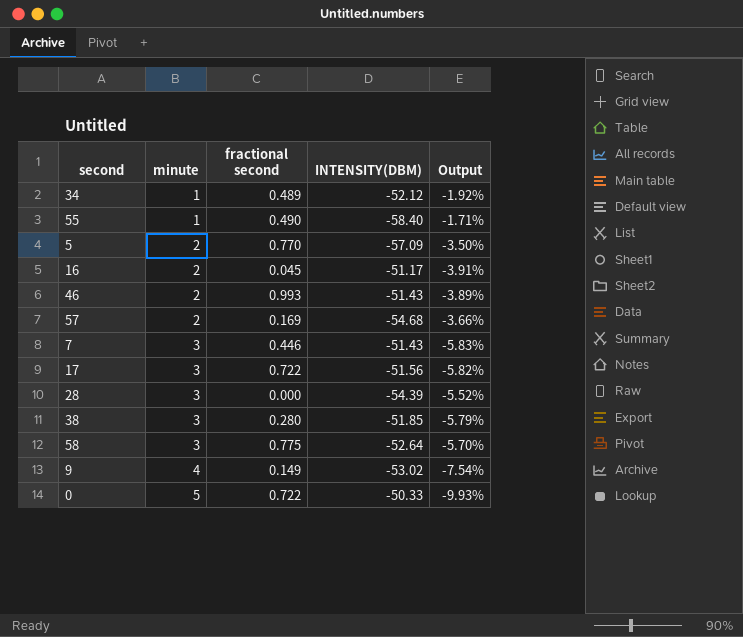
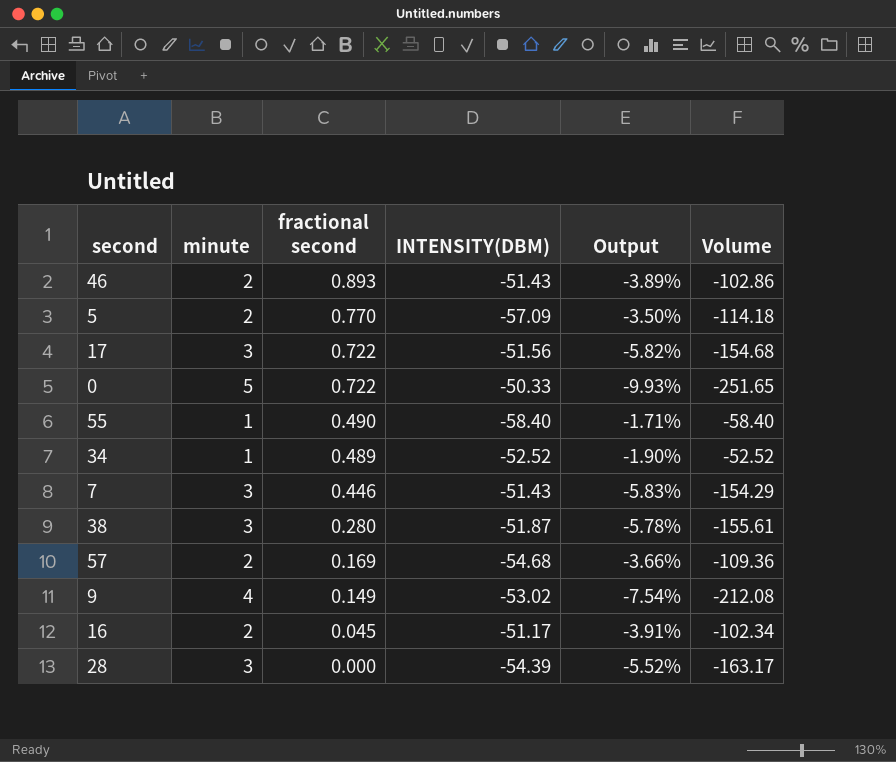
row order: minute ascending -> fractional second descending
column Volume | formula: none -> [minute] * [INTENSITY(DBM)]
row 58: 3 | 0.775 | -52.64 | -5.70% -> none
46 | fractional second: 0.993 -> 0.893
34 | INTENSITY(DBM): -52.12 -> -52.52
34 | Output: -1.92% -> -1.90%
38 | INTENSITY(DBM): -51.85 -> -51.87
38 | Output: -5.79% -> -5.78%

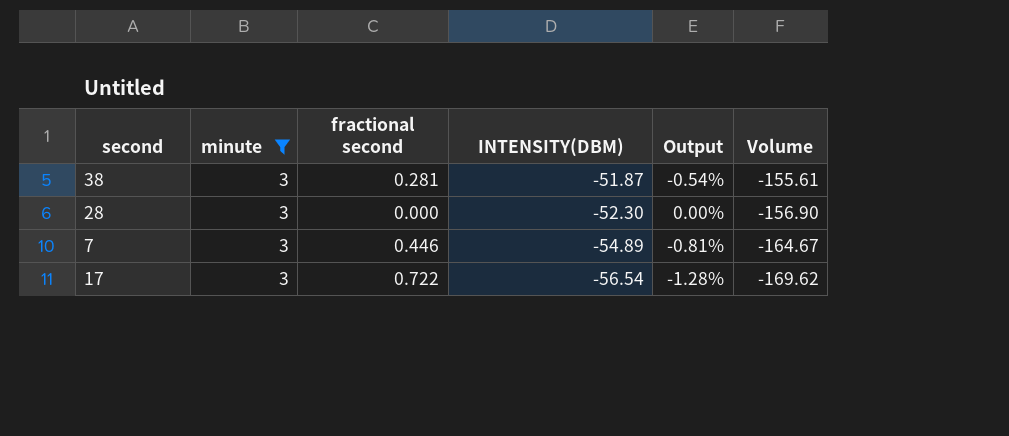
filter: none -> minute = 3
row order: fractional second descending -> INTENSITY(DBM) descending
column Output | formula: [minute] / [INTENSITY(DBM)] -> [fractional second] / [INTENSITY(DBM)]
38 | fractional second: 0.280 -> 0.281
28 | INTENSITY(DBM): -54.39 -> -52.30
28 | Volume: -163.17 -> -156.90
7 | INTENSITY(DBM): -51.43 -> -54.89
7 | Volume: -154.29 -> -164.67
17 | INTENSITY(DBM): -51.56 -> -56.54
17 | Volume: -154.68 -> -169.62

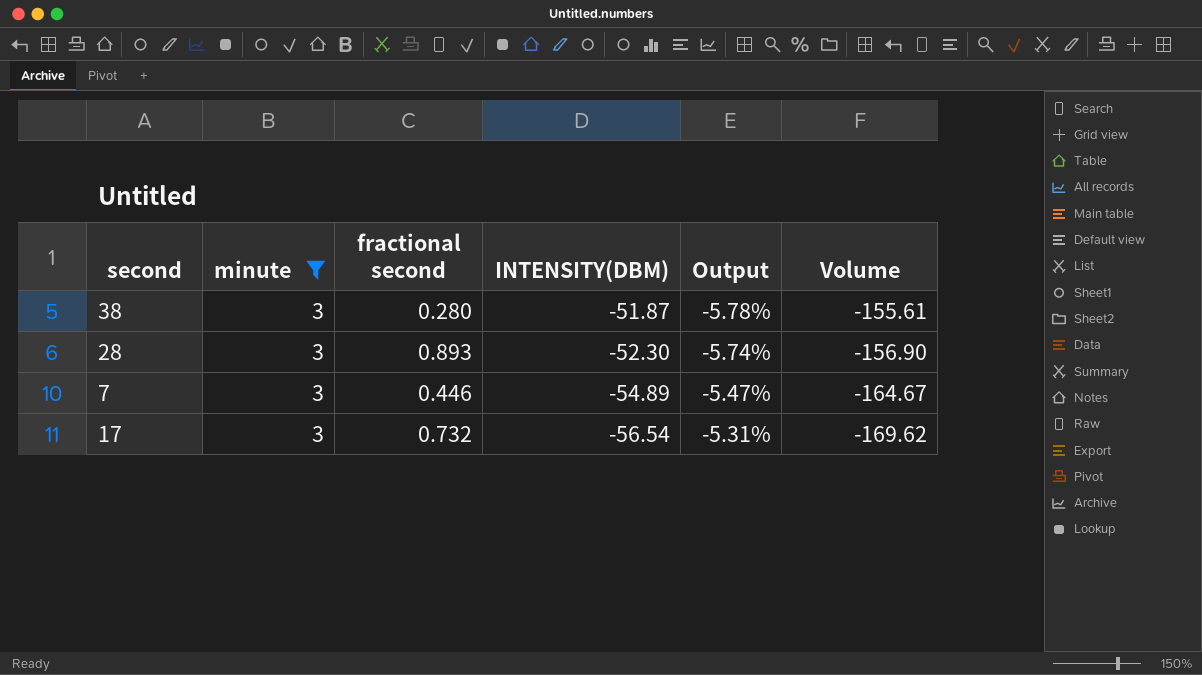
column Output | formula: [fractional second] / [INTENSITY(DBM)] -> [minute] / [INTENSITY(DBM)]
38 | fractional second: 0.281 -> 0.280
28 | fractional second: 0.000 -> 0.893
17 | fractional second: 0.722 -> 0.732

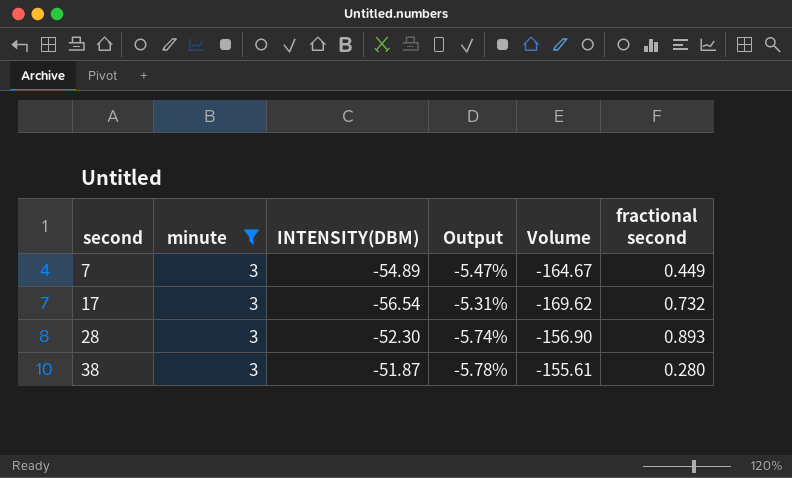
row order: INTENSITY(DBM) descending -> second ascending
column fractional second | position: 3 -> 6
7 | fractional second: 0.446 -> 0.449

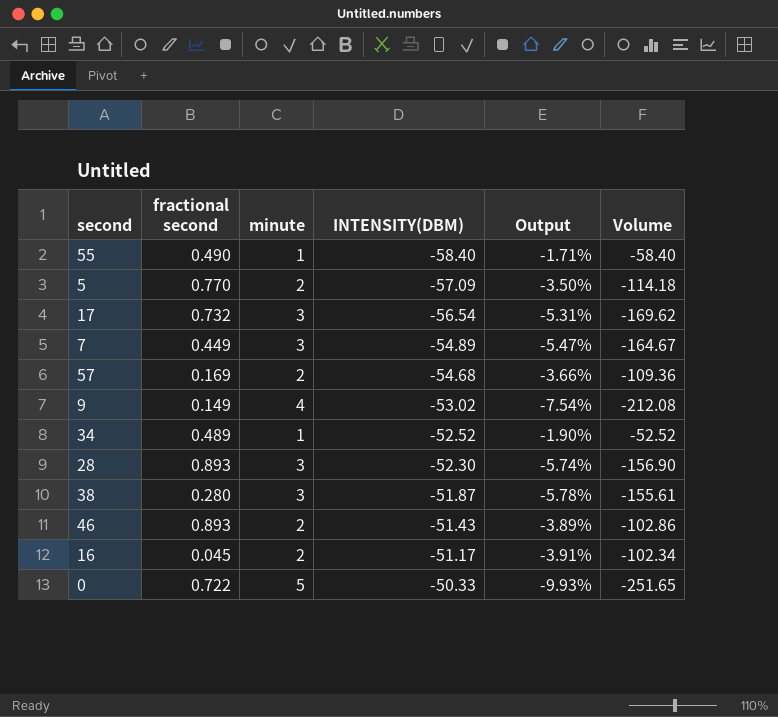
filter: minute = 3 -> none
row order: second ascending -> INTENSITY(DBM) ascending
column fractional second | position: 6 -> 2

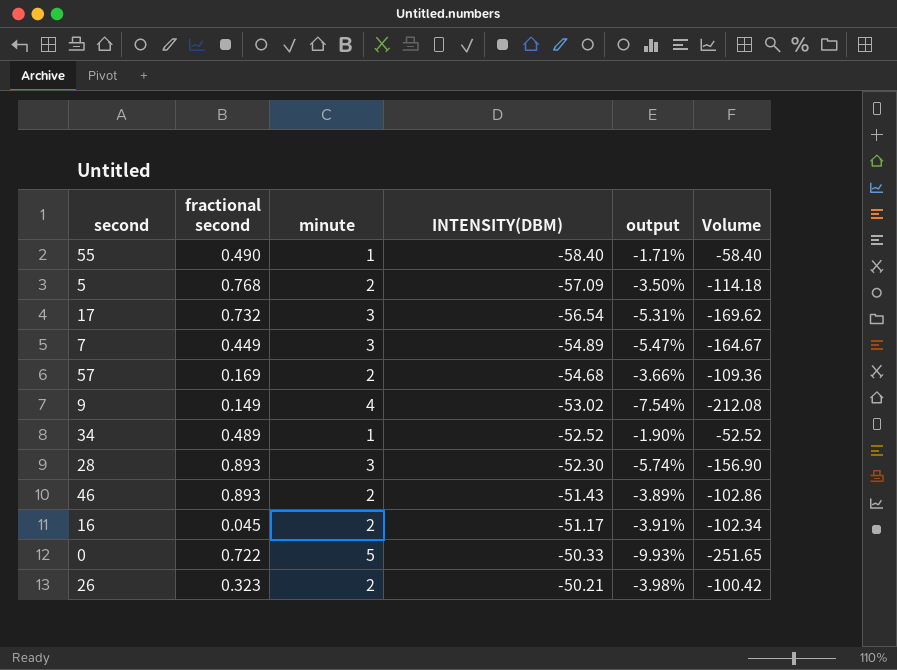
column name: Output -> output
row 38: 0.280 | 3 | -51.87 | -5.78% | -155.61 -> none
5 | fractional second: 0.770 -> 0.768
row 26: none -> 0.323 | 2 | -50.21 | -3.98% | -100.42

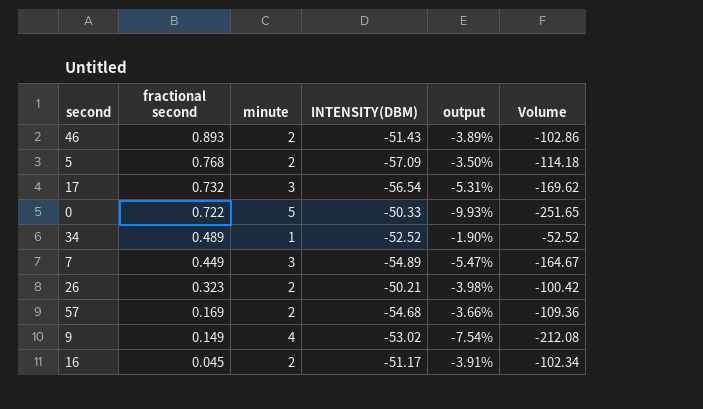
row order: INTENSITY(DBM) ascending -> fractional second descending
row 55: 0.490 | 1 | -58.40 | -1.71% | -58.40 -> none
row 28: 0.893 | 3 | -52.30 | -5.74% | -156.90 -> none

